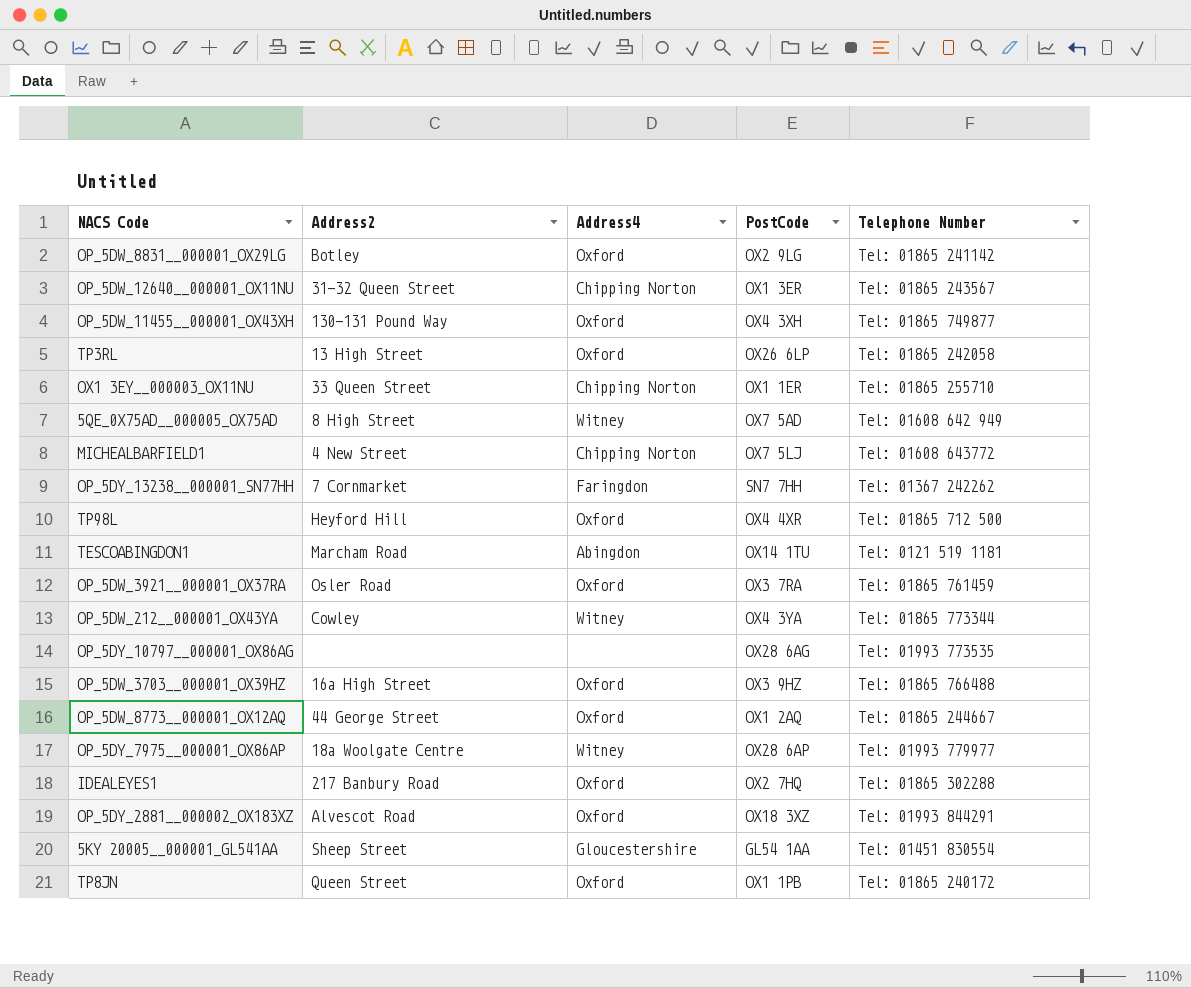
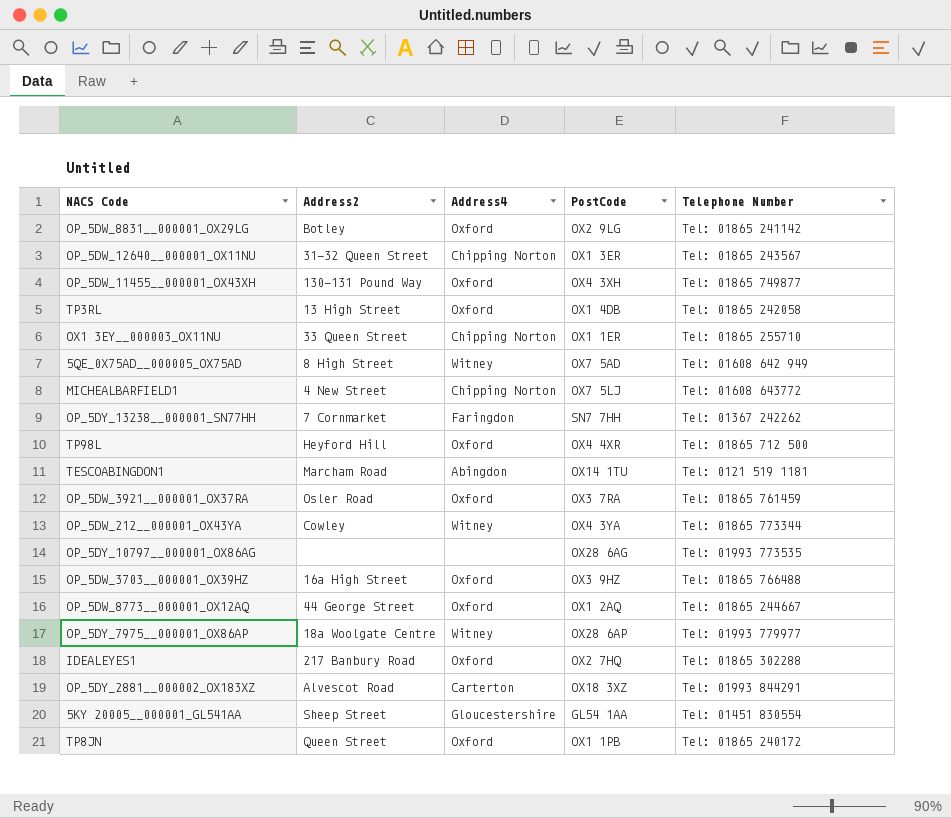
TP3RL | PostCode: OX26 6LP -> OX1 4DB
OP_5DY_2881__000002_OX183XZ | Address4: Oxford -> Carterton

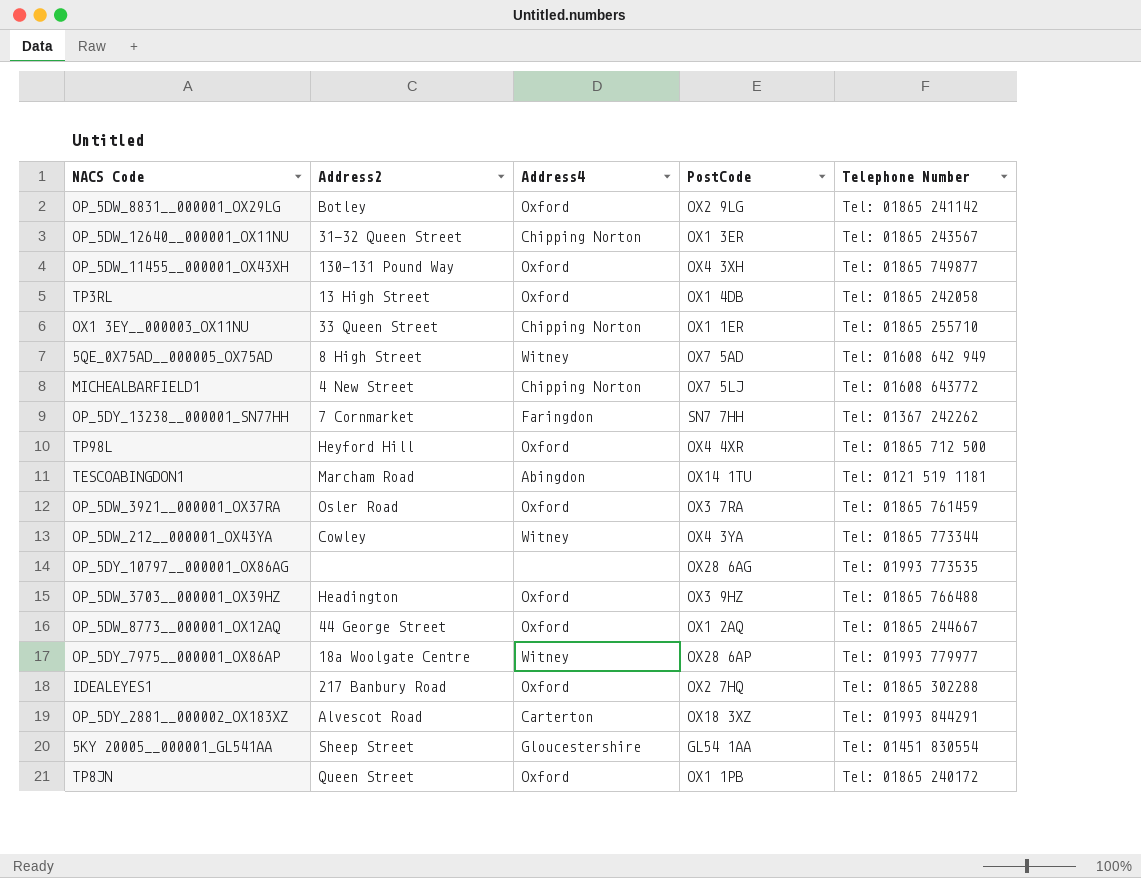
OP_5DW_3703__000001_OX39HZ | Address2: 16a High Street -> Headington

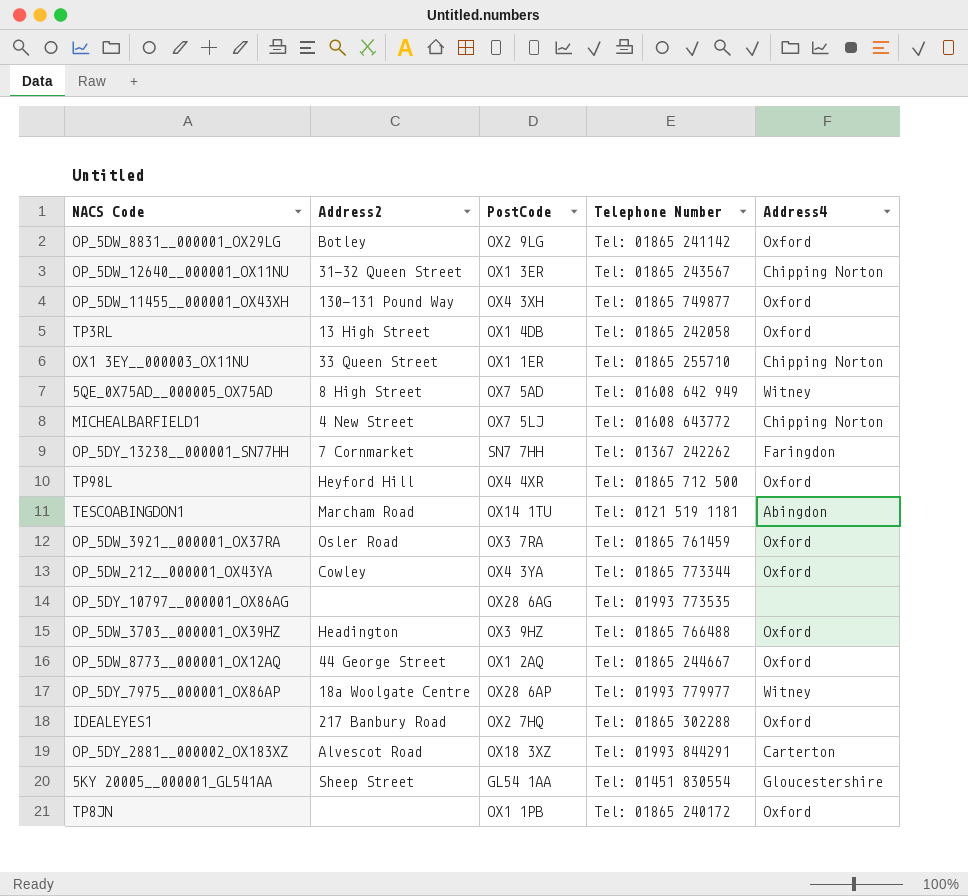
column Address4 | position: 3 -> 5
OP_5DW_212__000001_OX43YA | Address4: Witney -> Oxford
TP8JN | Address2: Queen Street -> none

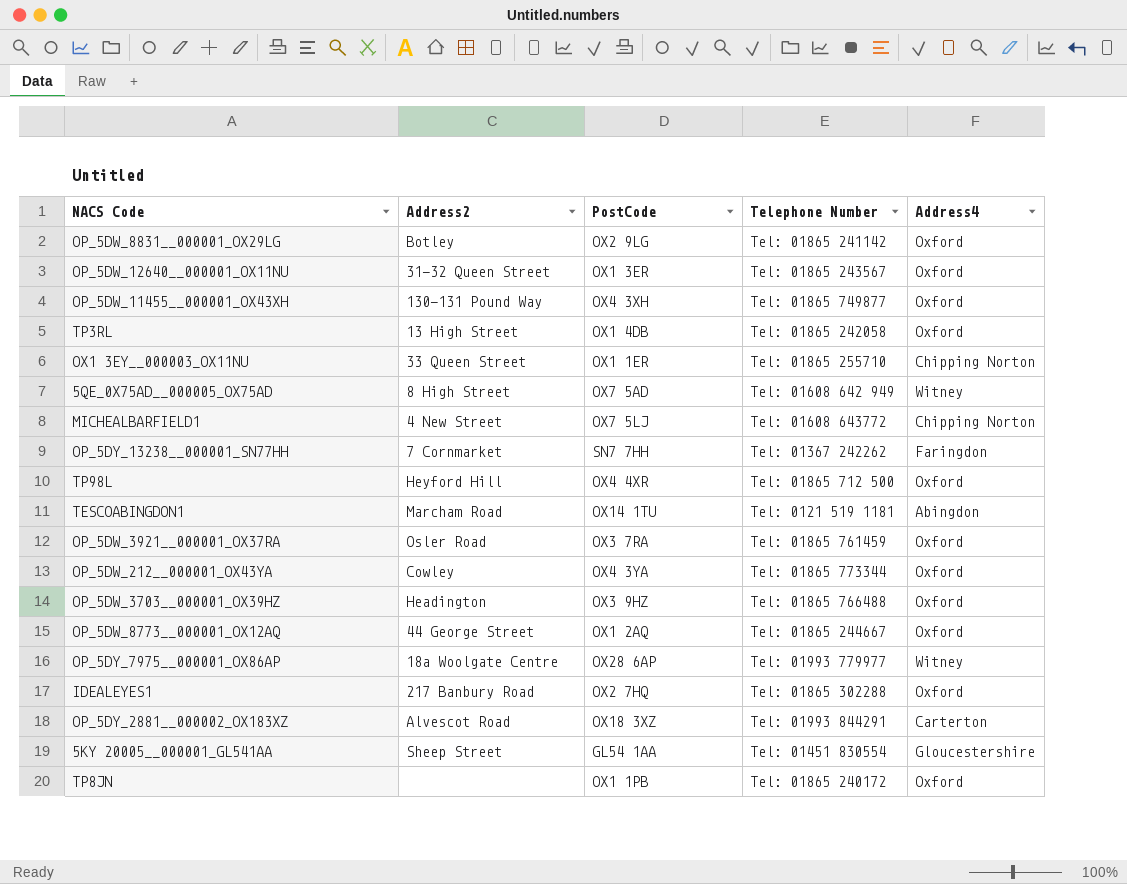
row OP_5DY_10797__000001_OX86AG: none | OX28 6AG | Tel: 01993 773535 | none -> none
OP_5DW_12640__000001_OX11NU | Address4: Chipping Norton -> Oxford

